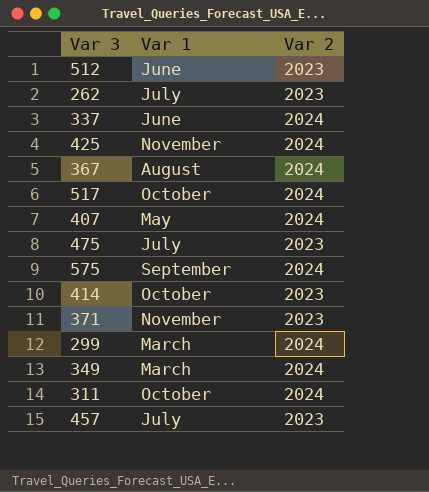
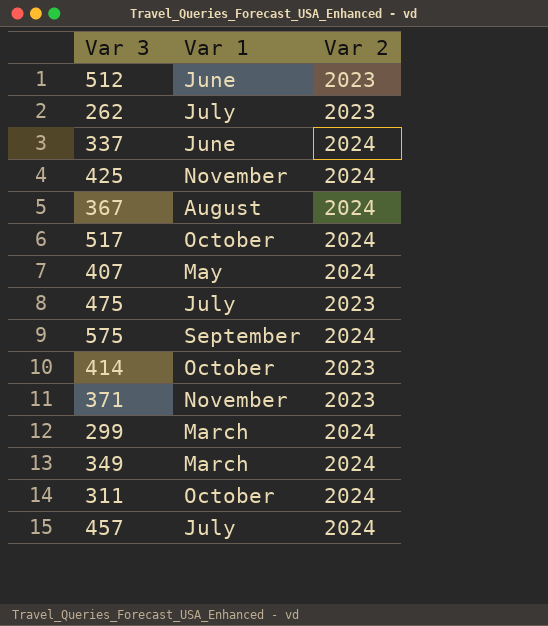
457 | Var 2: 2023 -> 2024

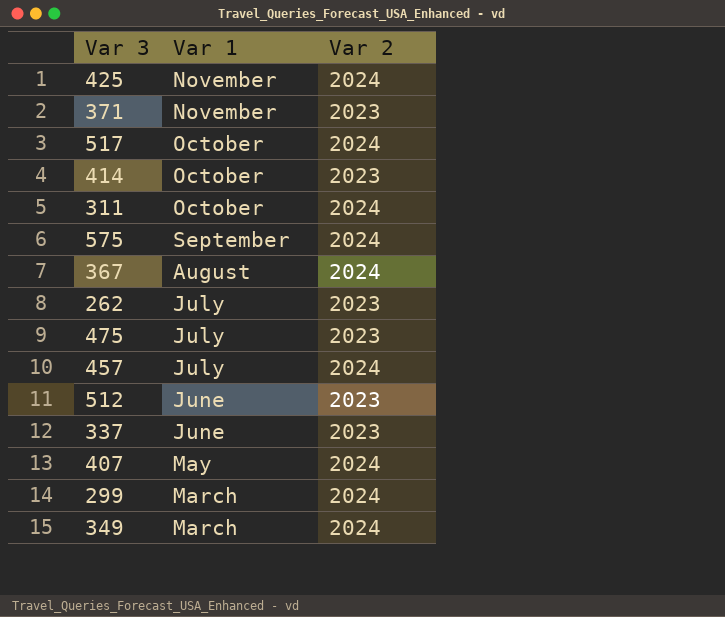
row order: none -> Var 1 descending
337 | Var 2: 2024 -> 2023

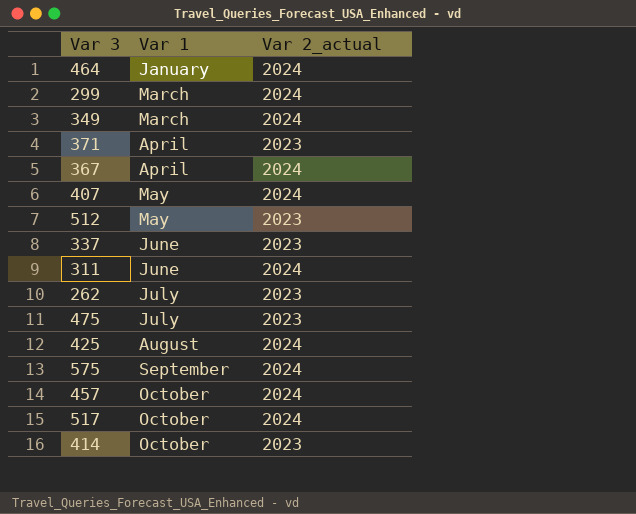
row order: Var 1 descending -> Var 1 ascending
column name: Var 2 -> Var 2_actual
row 464: none -> January | 2024
371 | Var 1: November -> April
367 | Var 1: August -> April
512 | Var 1: June -> May
311 | Var 1: October -> June
425 | Var 1: November -> August
457 | Var 1: July -> October

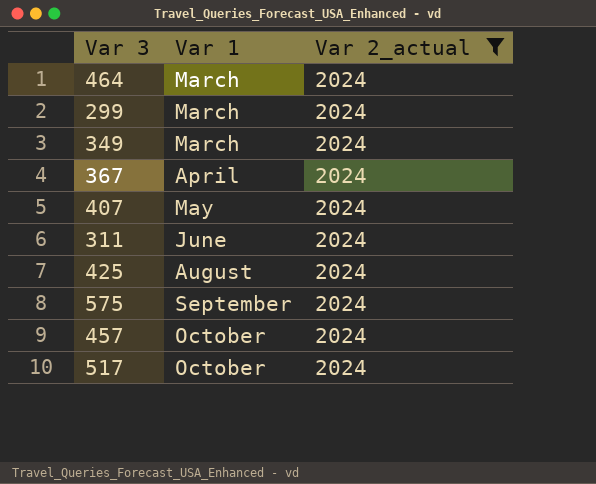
filter: none -> Var 2_actual = 2024
464 | Var 1: January -> March

